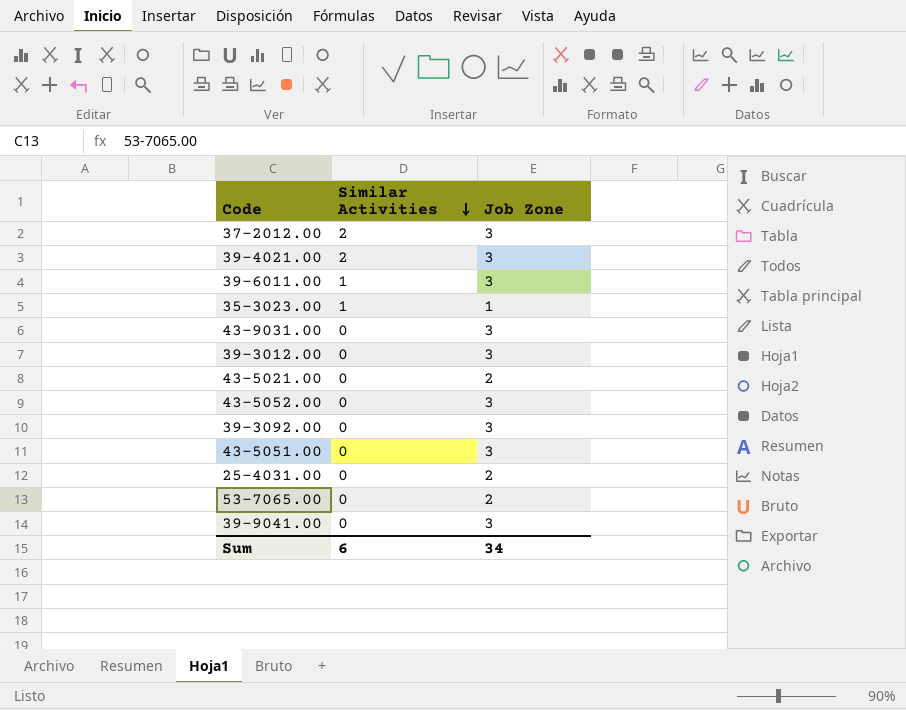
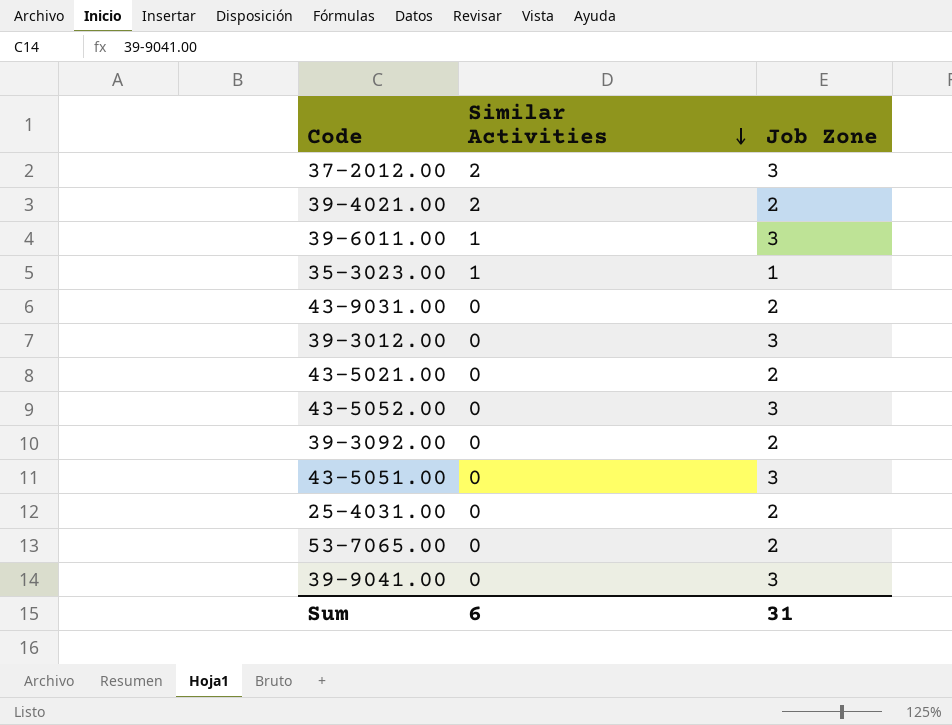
39-4021.00 | Job Zone: 3 -> 2
43-9031.00 | Job Zone: 3 -> 2
39-3092.00 | Job Zone: 3 -> 2
Sum | Job Zone: 34 -> 31

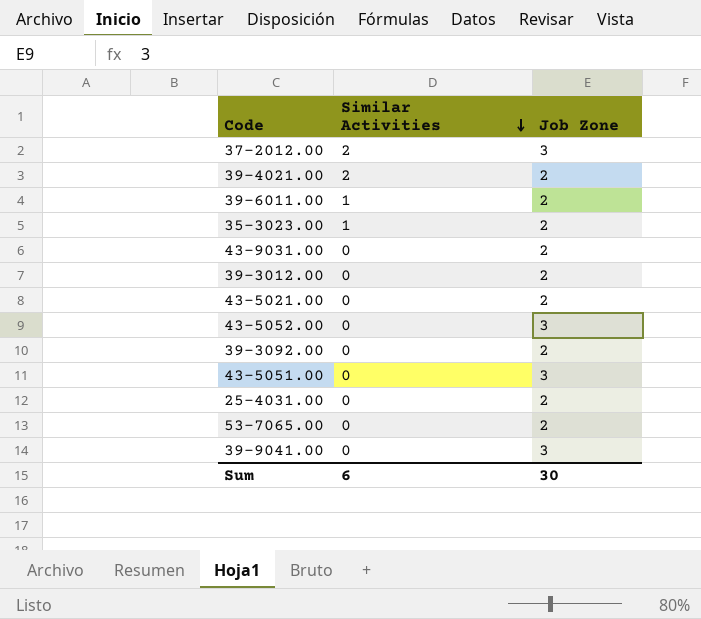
39-6011.00 | Job Zone: 3 -> 2
35-3023.00 | Job Zone: 1 -> 2
39-3012.00 | Job Zone: 3 -> 2
Sum | Job Zone: 31 -> 30

